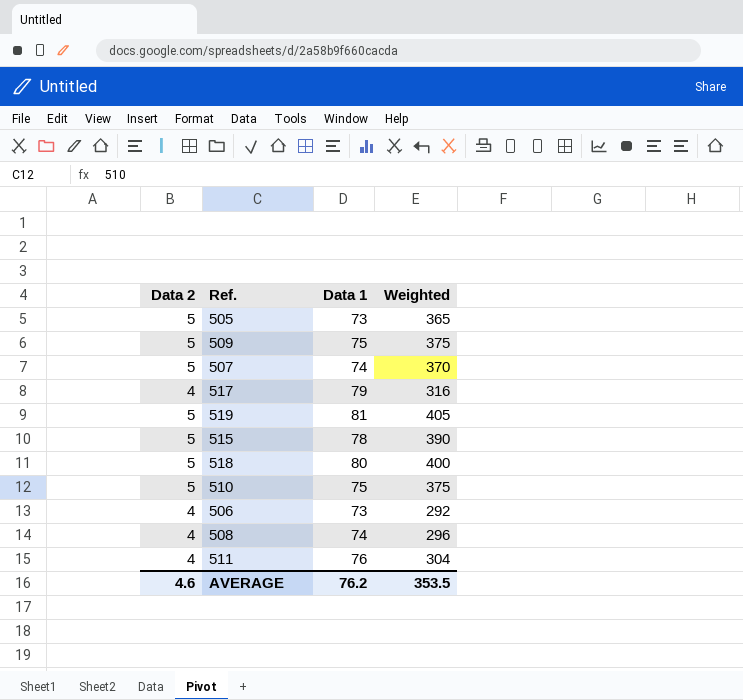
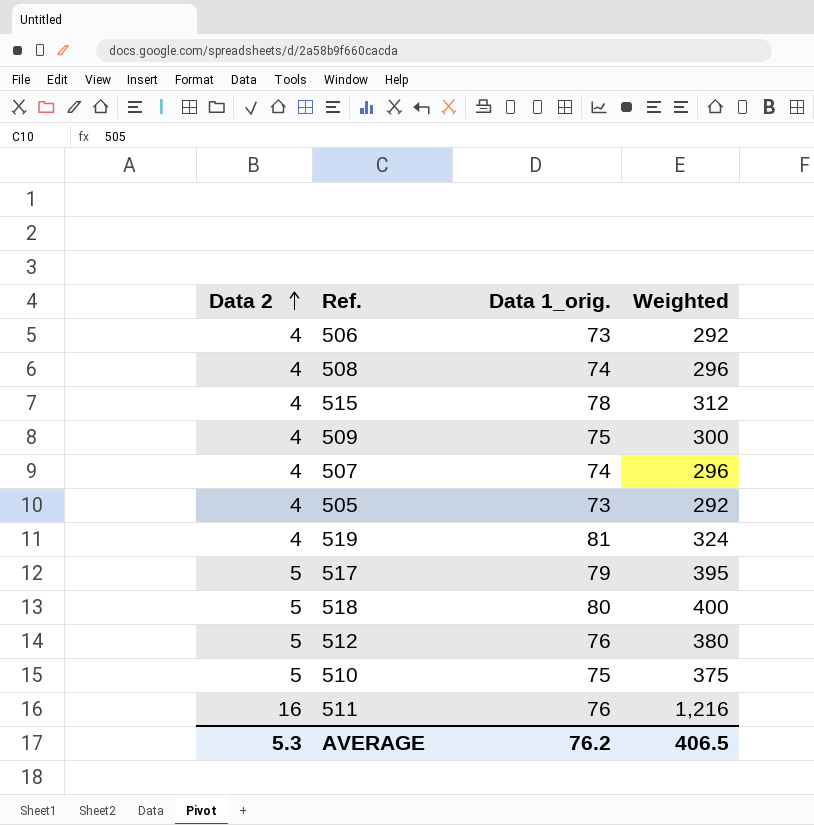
row order: none -> Data 2 ascending
column name: Data 1 -> Data 1_orig.
515 | Data 2: 5 -> 4
515 | Weighted: 390 -> 312
509 | Data 2: 5 -> 4
509 | Weighted: 375 -> 300
507 | Data 2: 5 -> 4
507 | Weighted: 370 -> 296
505 | Data 2: 5 -> 4
505 | Weighted: 365 -> 292
519 | Data 2: 5 -> 4
519 | Weighted: 405 -> 324
517 | Data 2: 4 -> 5
517 | Weighted: 316 -> 395
row 512: none -> 5 | 76 | 380
511 | Data 2: 4 -> 16
511 | Weighted: 304 -> 1,216
AVERAGE | Data 2: 4.6 -> 5.3
AVERAGE | Weighted: 353.5 -> 406.5

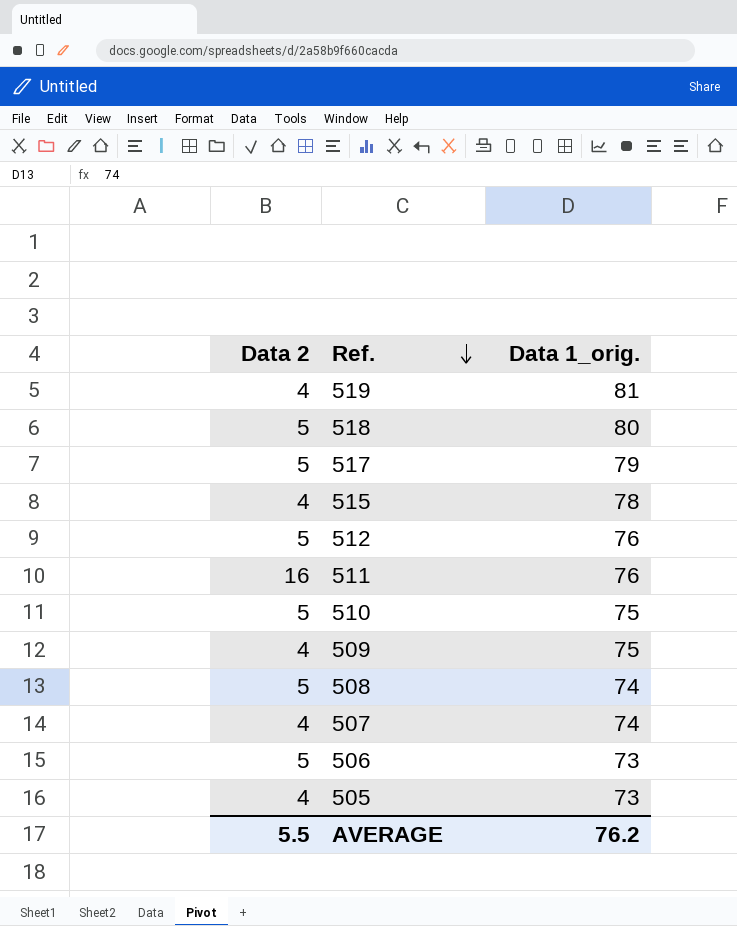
row order: Data 2 ascending -> Ref. descending
column Weighted | formula: [Data 2] * [Data 1_orig.] -> none
508 | Data 2: 4 -> 5
506 | Data 2: 4 -> 5
AVERAGE | Data 2: 5.3 -> 5.5

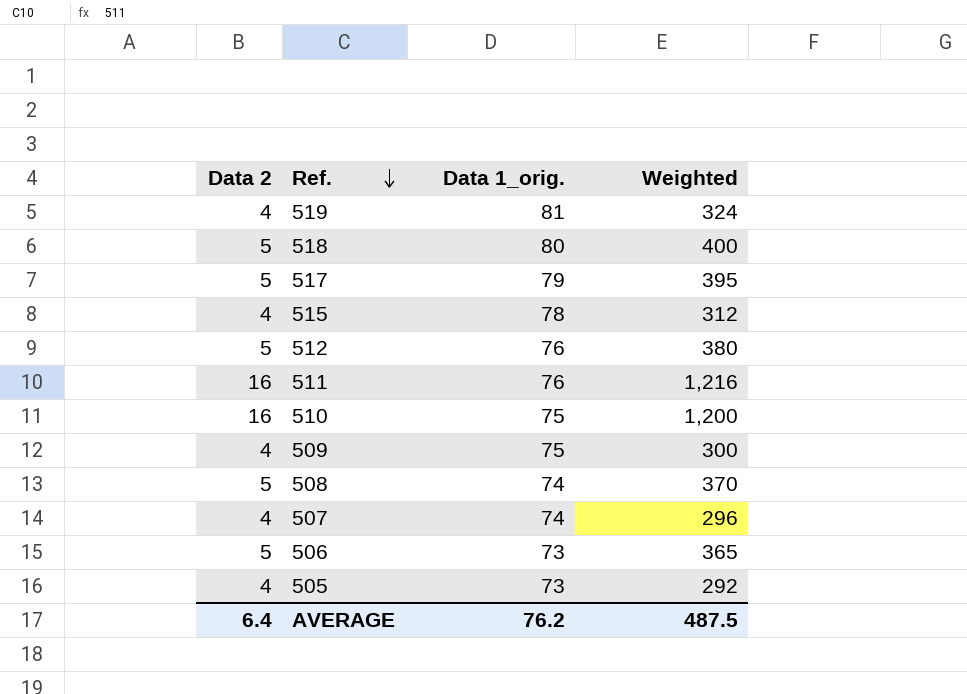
column Weighted | formula: none -> [Data 2] * [Data 1_orig.]
510 | Data 2: 5 -> 16
AVERAGE | Data 2: 5.5 -> 6.4

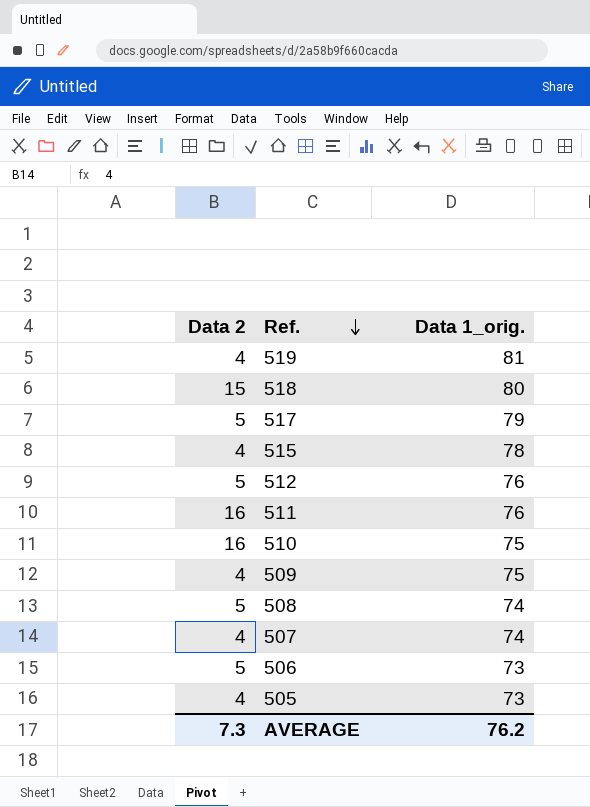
column Weighted | formula: [Data 2] * [Data 1_orig.] -> none
518 | Data 2: 5 -> 15
AVERAGE | Data 2: 6.4 -> 7.3

